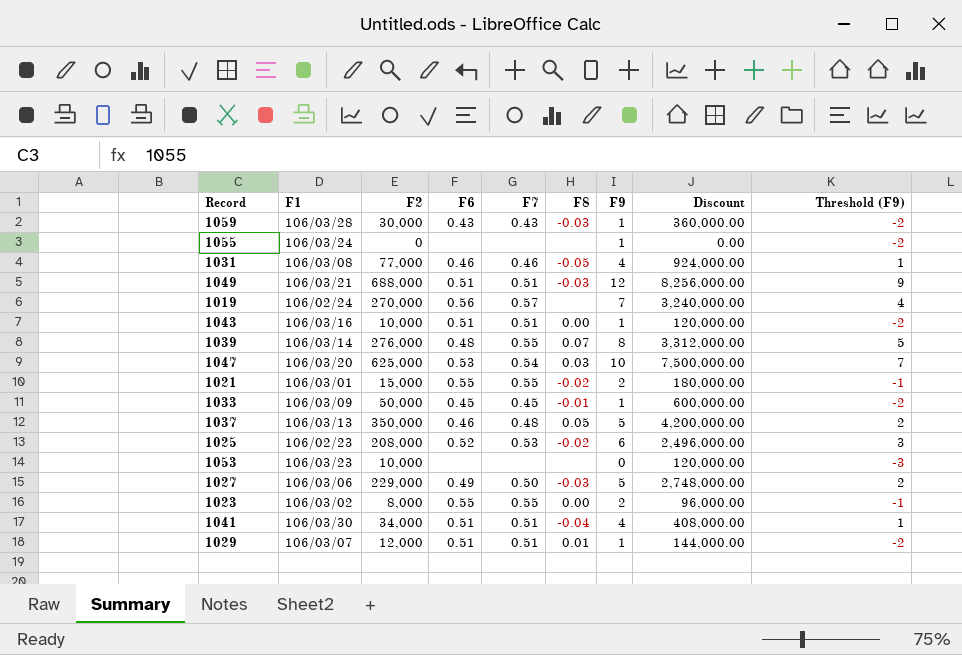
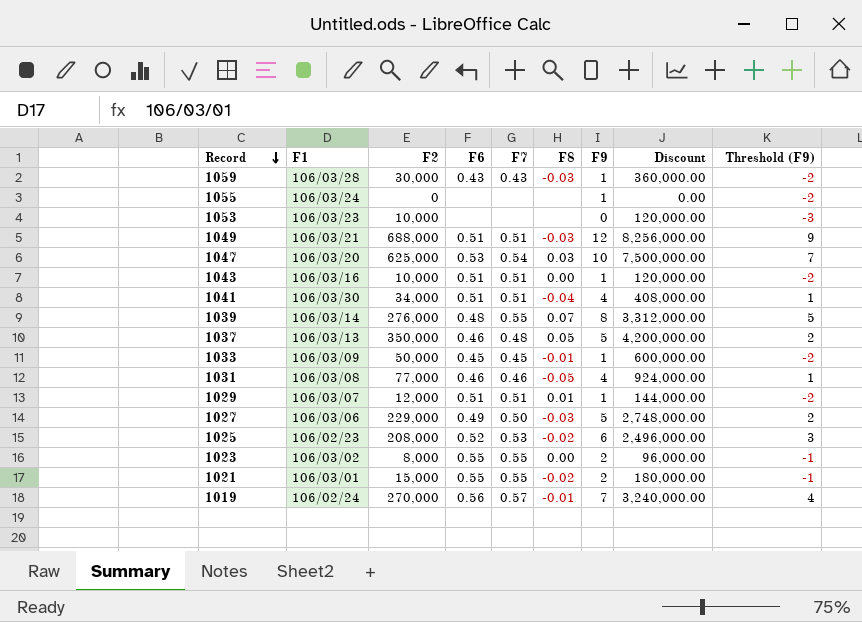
row order: none -> Record descending
1019 | F8: none -> -0.01

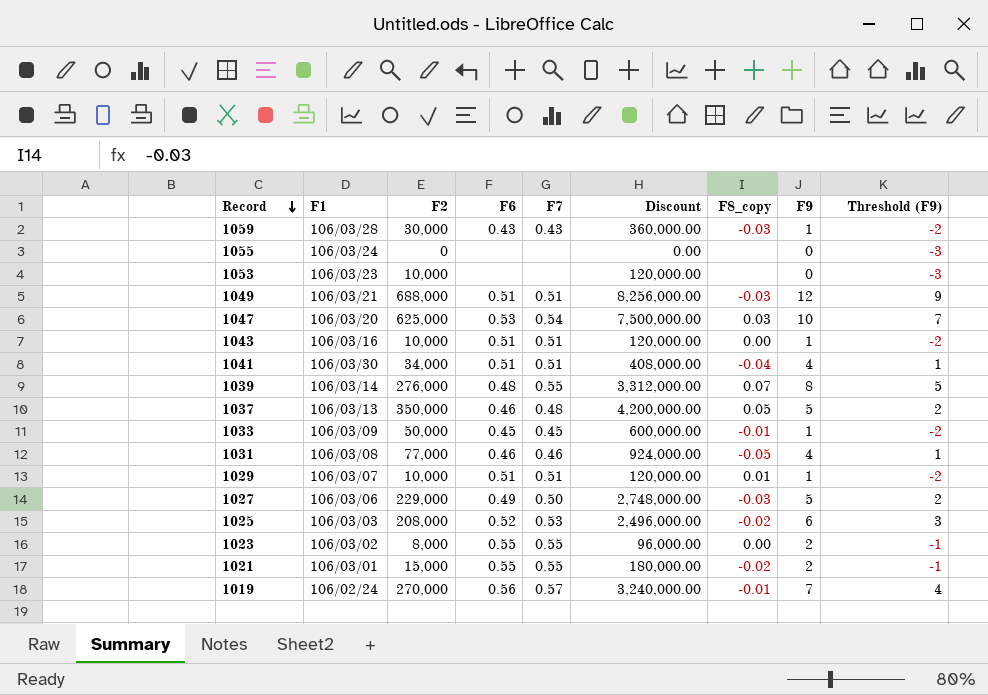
column Discount | position: 8 -> 6
column name: F8 -> F8_copy
1055 | F9: 1 -> 0
1055 | Threshold (F9): -2 -> -3
1029 | F2: 12,000 -> 10,000
1029 | Discount: 144,000.00 -> 120,000.00
1025 | F1: 106/02/23 -> 106/03/03

